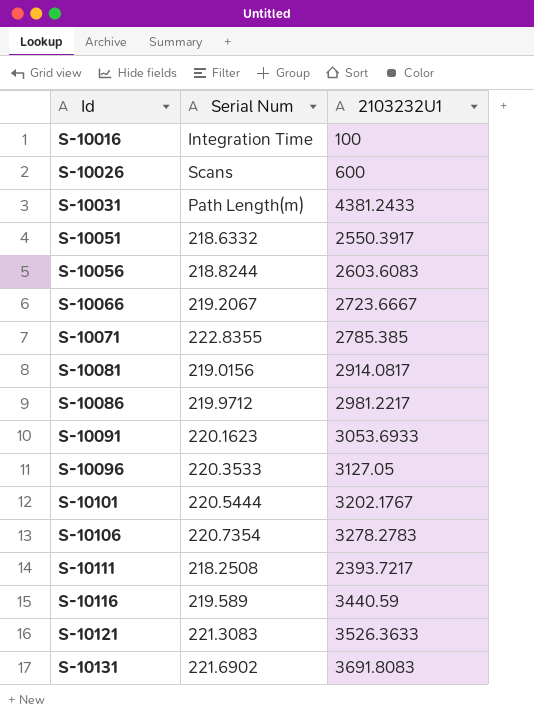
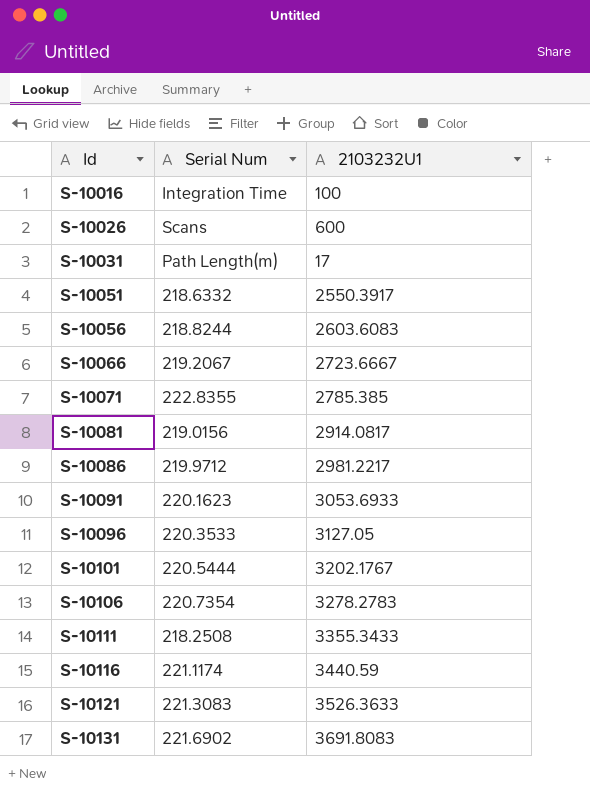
S-10031 | 2103232U1: 4381.2433 -> 17
S-10111 | 2103232U1: 2393.7217 -> 3355.3433
S-10116 | Serial Num: 219.589 -> 221.1174

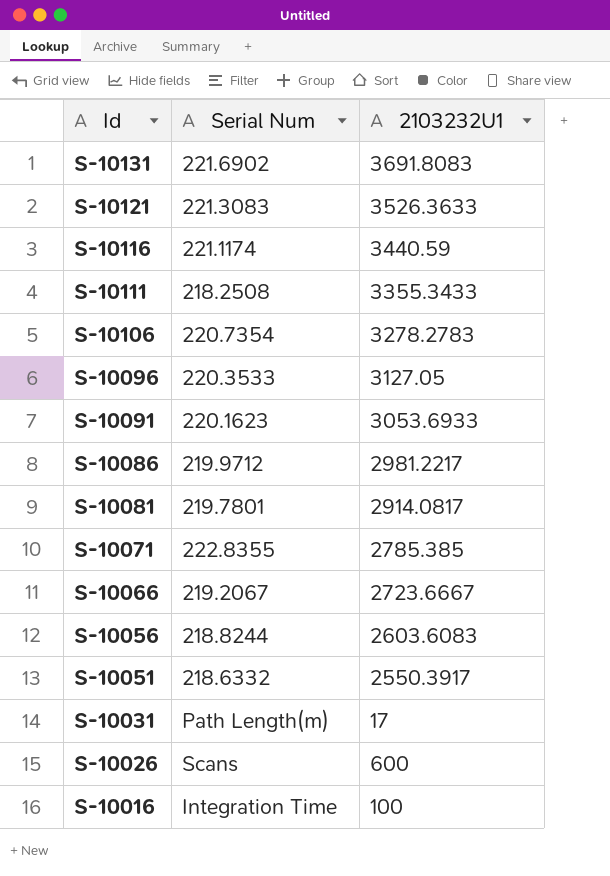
row order: Id ascending -> Id descending
row S-10101: 220.5444 | 3202.1767 -> none
S-10081 | Serial Num: 219.0156 -> 219.7801

